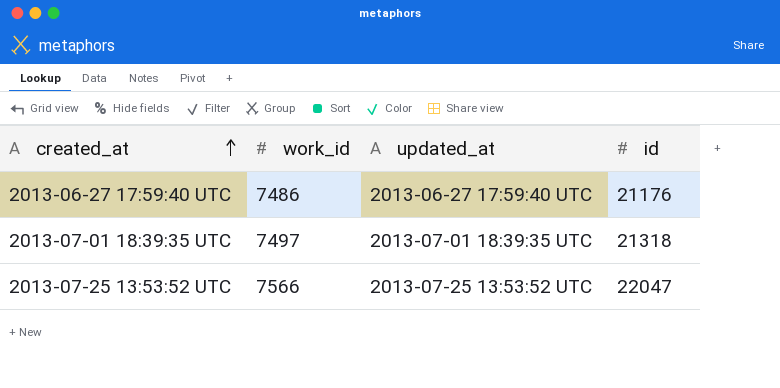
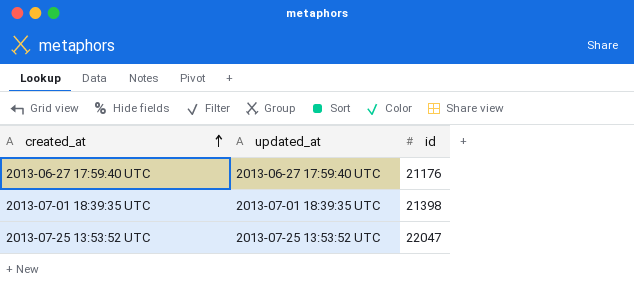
column work_id | position: 2 -> none
2013-07-01 18:39:35 UTC | id: 21318 -> 21398

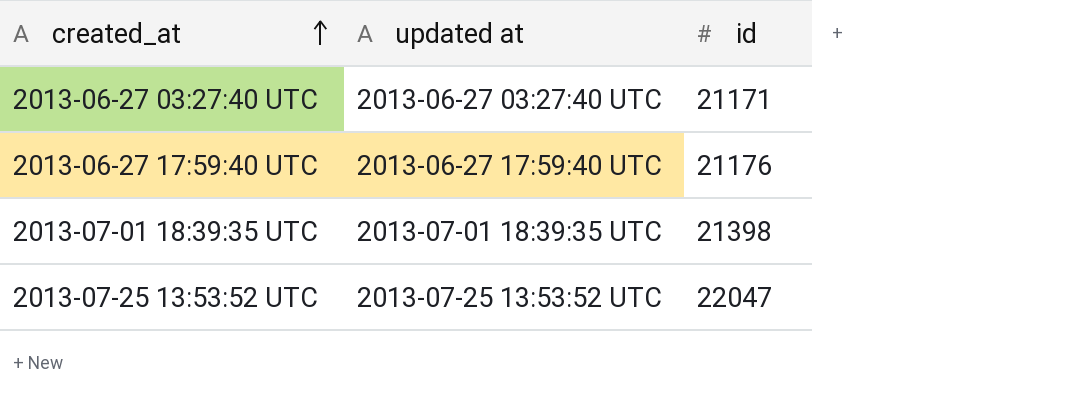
column name: updated_at -> updated at
row 2013-06-27 03:27:40 UTC: none -> 2013-06-27 03:27:40 UTC | 21171

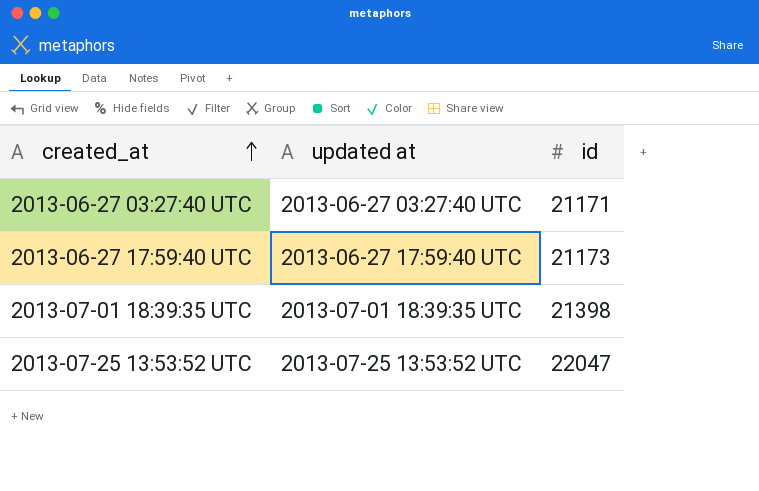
2013-06-27 17:59:40 UTC | id: 21176 -> 21173

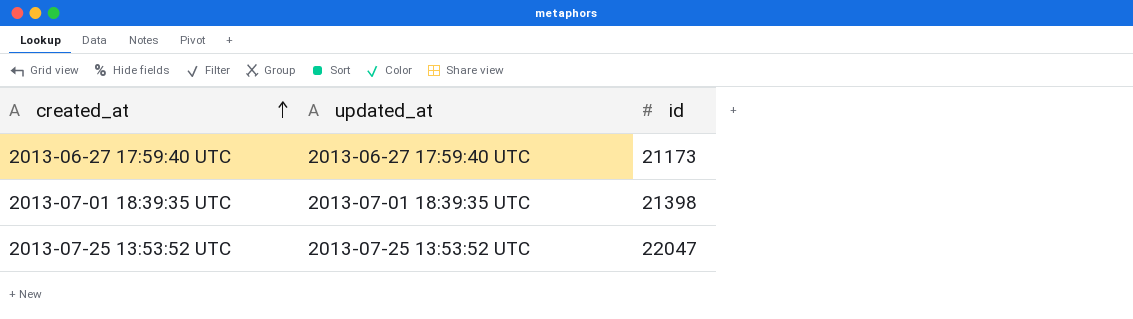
column name: updated at -> updated_at
row 2013-06-27 03:27:40 UTC: 2013-06-27 03:27:40 UTC | 21171 -> none

